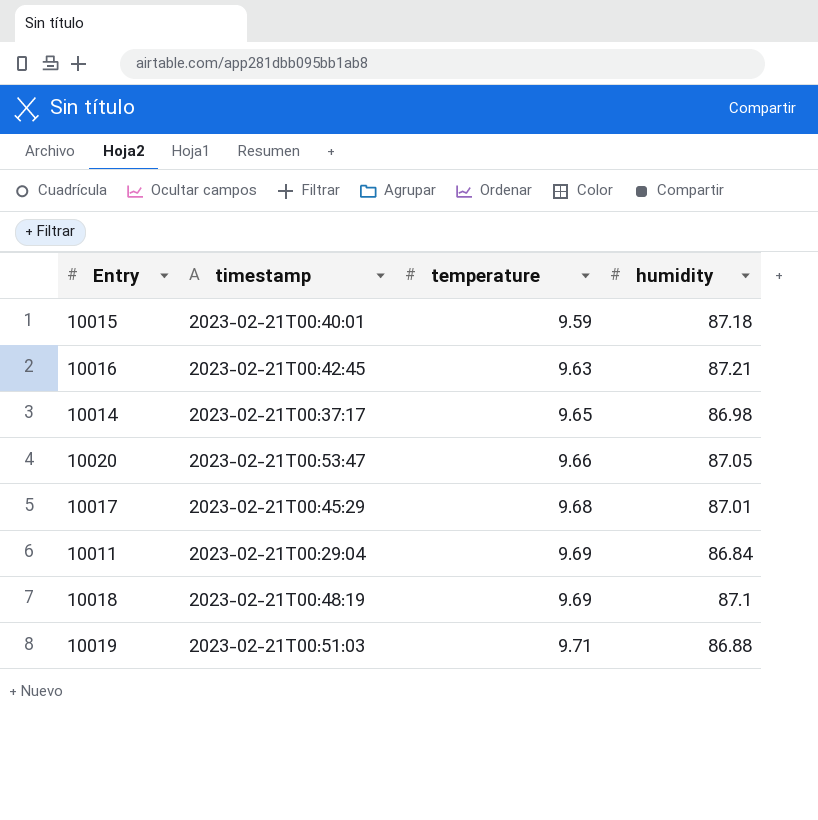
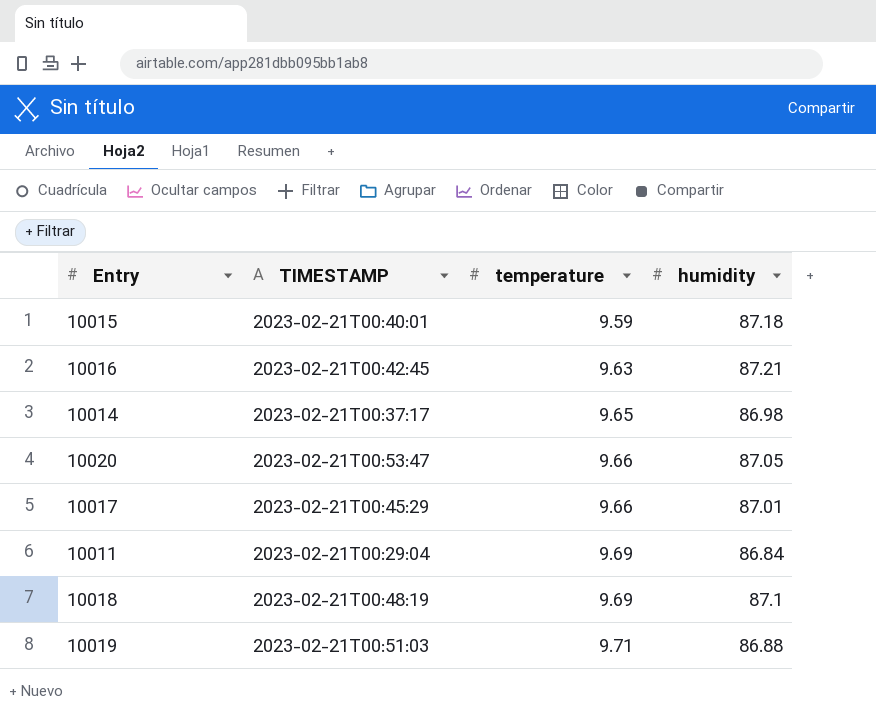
column name: timestamp -> TIMESTAMP
10017 | temperature: 9.68 -> 9.66

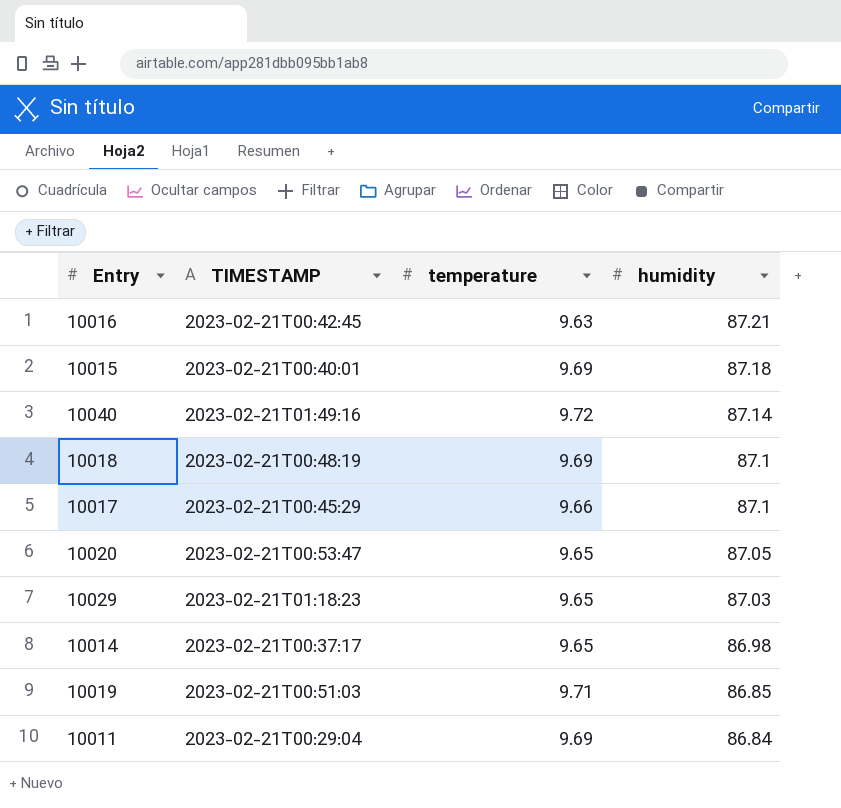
row order: temperature ascending -> humidity descending
10015 | temperature: 9.59 -> 9.69
row 10040: none -> 2023-02-21T01:49:16 | 9.72 | 87.14
10017 | humidity: 87.01 -> 87.1
10020 | temperature: 9.66 -> 9.65
row 10029: none -> 2023-02-21T01:18:23 | 9.65 | 87.03
10019 | humidity: 86.88 -> 86.85

